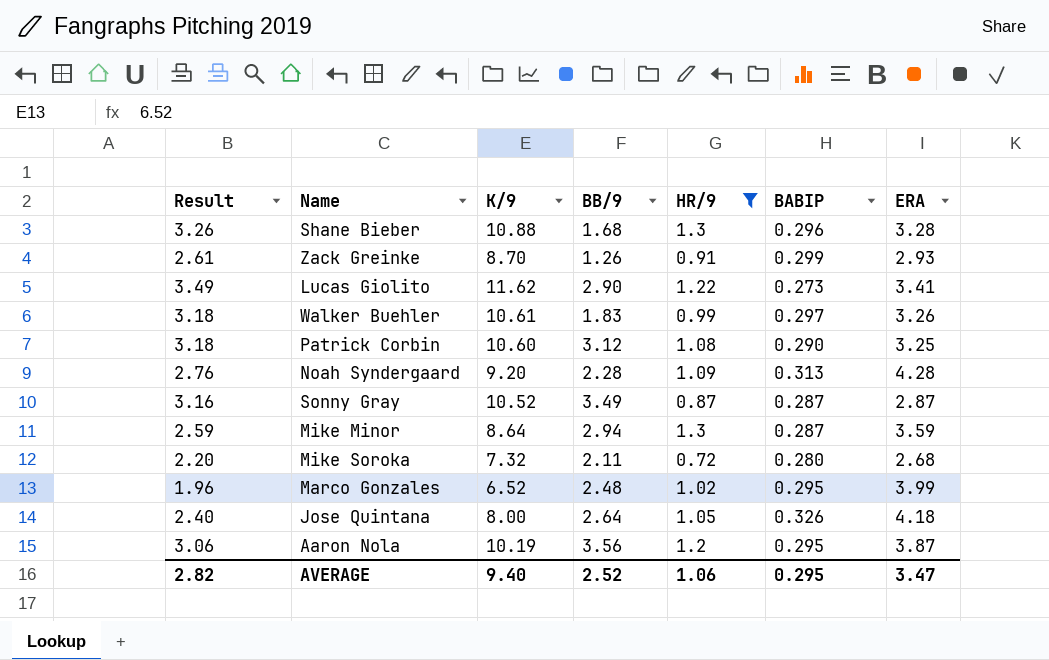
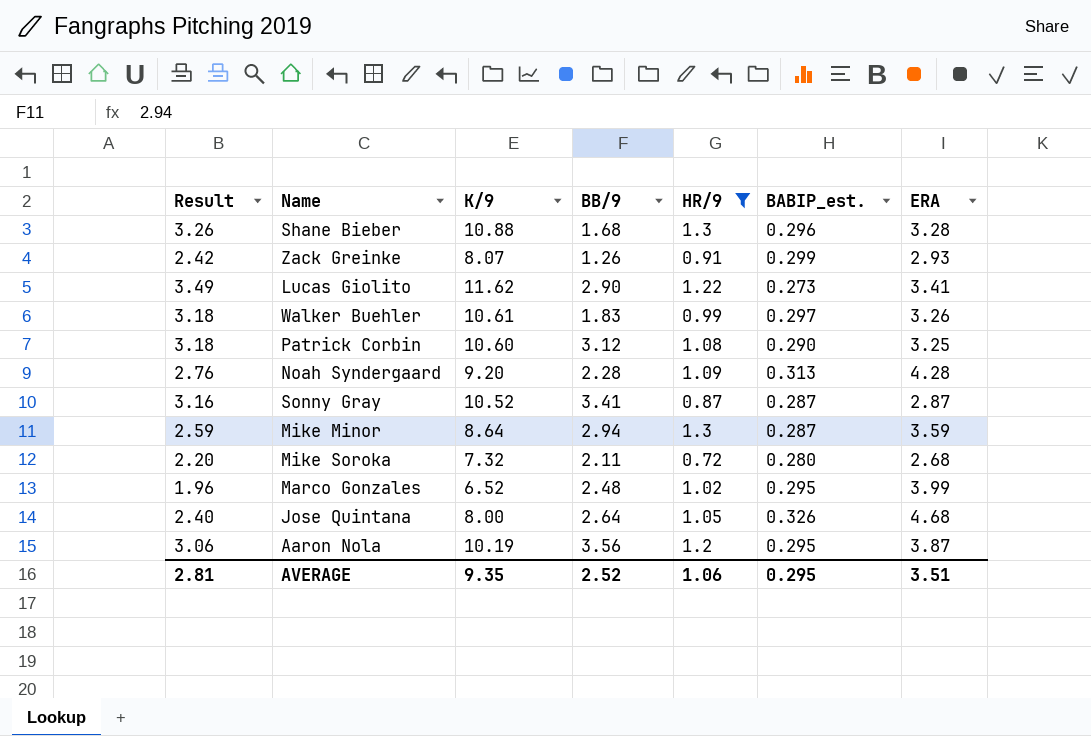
column name: BABIP -> BABIP_est.
Zack Greinke | Result: 2.61 -> 2.42
Zack Greinke | K/9: 8.70 -> 8.07
Sonny Gray | BB/9: 3.49 -> 3.41
Jose Quintana | ERA: 4.18 -> 4.68
AVERAGE | Result: 2.82 -> 2.81
AVERAGE | K/9: 9.40 -> 9.35
AVERAGE | ERA: 3.47 -> 3.51

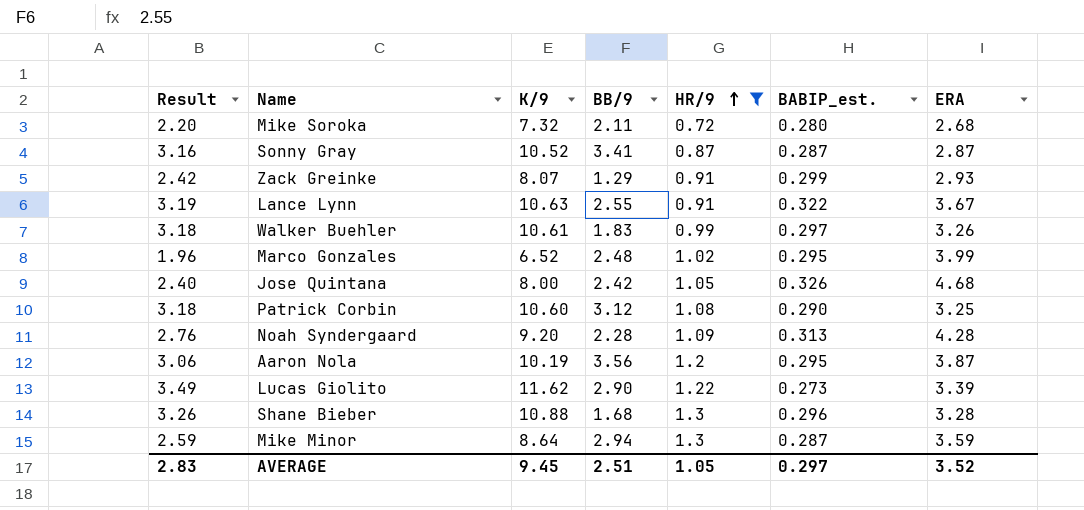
row order: none -> HR/9 ascending
Zack Greinke | BB/9: 1.26 -> 1.29
row Lance Lynn: none -> 3.19 | 10.63 | 2.55 | 0.91 | 0.322 | 3.67
Jose Quintana | BB/9: 2.64 -> 2.42
Lucas Giolito | ERA: 3.41 -> 3.39
AVERAGE | Result: 2.81 -> 2.83
AVERAGE | K/9: 9.35 -> 9.45
AVERAGE | BB/9: 2.52 -> 2.51
AVERAGE | HR/9: 1.06 -> 1.05
AVERAGE | BABIP_est.: 0.295 -> 0.297
AVERAGE | ERA: 3.51 -> 3.52

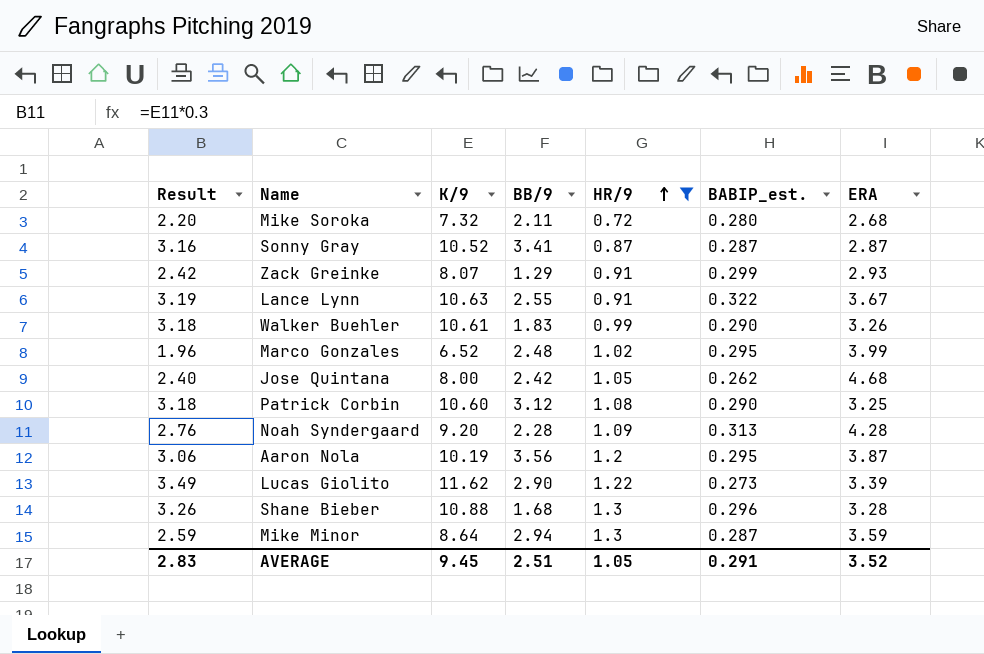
Walker Buehler | BABIP_est.: 0.297 -> 0.290
Jose Quintana | BABIP_est.: 0.326 -> 0.262
AVERAGE | BABIP_est.: 0.297 -> 0.291

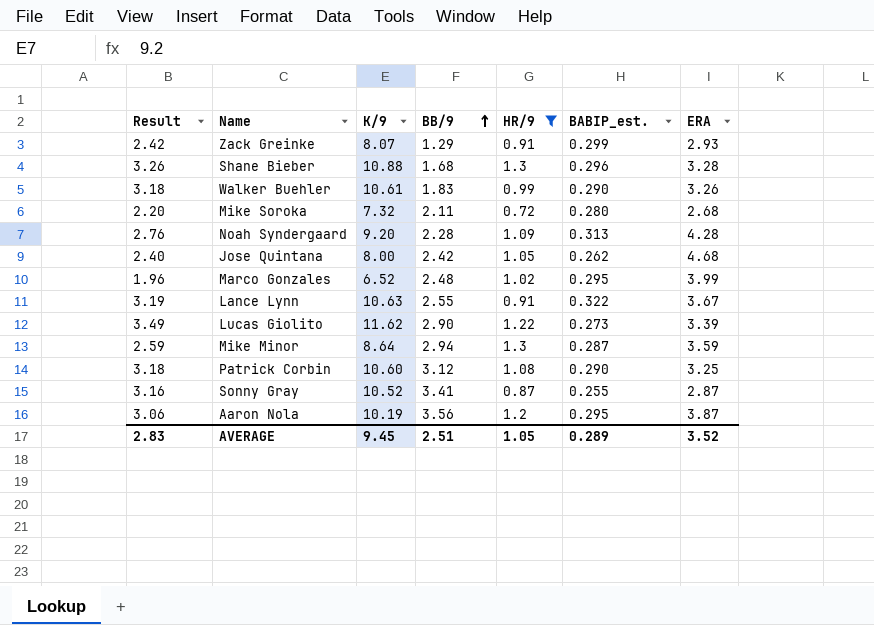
row order: HR/9 ascending -> BB/9 ascending
Sonny Gray | BABIP_est.: 0.287 -> 0.255
AVERAGE | BABIP_est.: 0.291 -> 0.289

